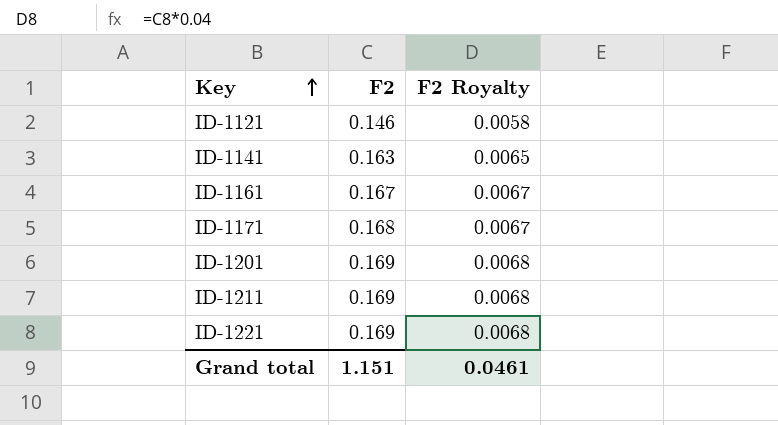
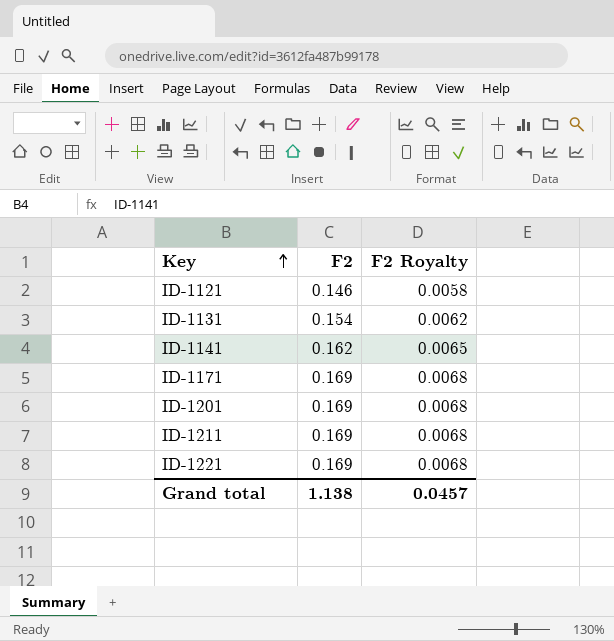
row ID-1161: 0.167 | 0.0067 -> none
row ID-1131: none -> 0.154 | 0.0062
ID-1141 | F2: 0.163 -> 0.162
ID-1171 | F2: 0.168 -> 0.169
ID-1171 | F2 Royalty: 0.0067 -> 0.0068
Grand total | F2: 1.151 -> 1.138
Grand total | F2 Royalty: 0.0461 -> 0.0457

